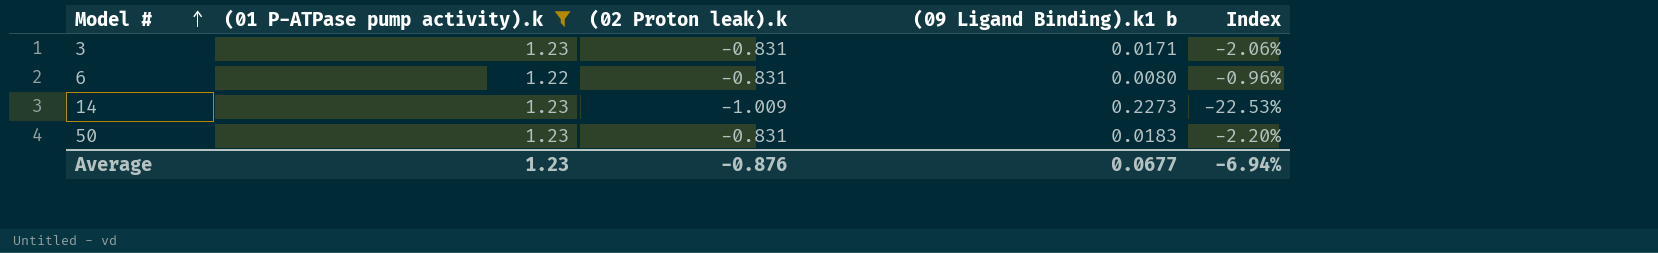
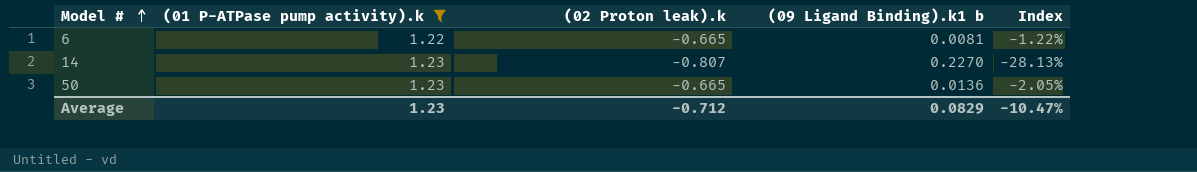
row 3: 1.23 | -0.831 | 0.0171 | -2.06% -> none
6 | (02 Proton leak).k: -0.831 -> -0.665
6 | (09 Ligand Binding).k1 b: 0.0080 -> 0.0081
6 | Index: -0.96% -> -1.22%
14 | (02 Proton leak).k: -1.009 -> -0.807
14 | (09 Ligand Binding).k1 b: 0.2273 -> 0.2270
14 | Index: -22.53% -> -28.13%
50 | (02 Proton leak).k: -0.831 -> -0.665
50 | (09 Ligand Binding).k1 b: 0.0183 -> 0.0136
50 | Index: -2.20% -> -2.05%
Average | (02 Proton leak).k: -0.876 -> -0.712
Average | (09 Ligand Binding).k1 b: 0.0677 -> 0.0829
Average | Index: -6.94% -> -10.47%

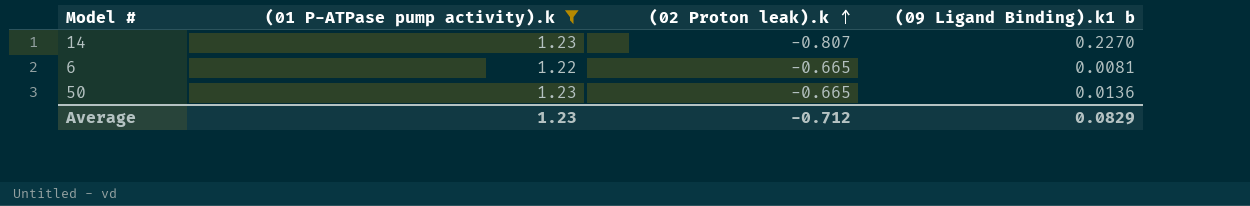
row order: Model # ascending -> (02 Proton leak).k ascending
column Index | formula: [(09 Ligand Binding).k1 b] / [(02 Proton leak).k] -> none

